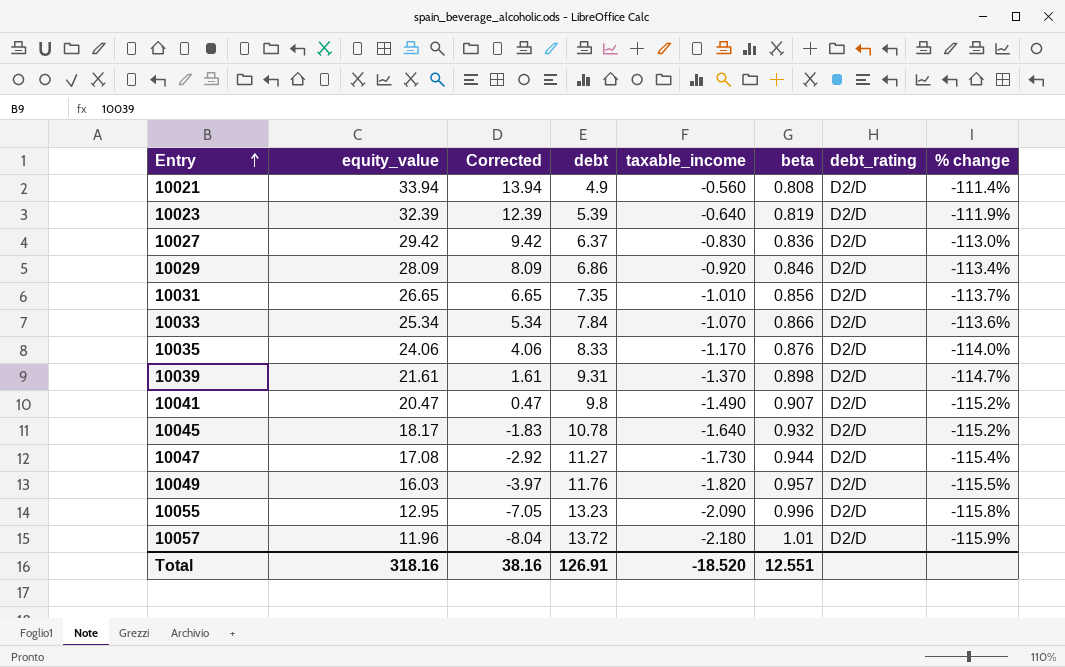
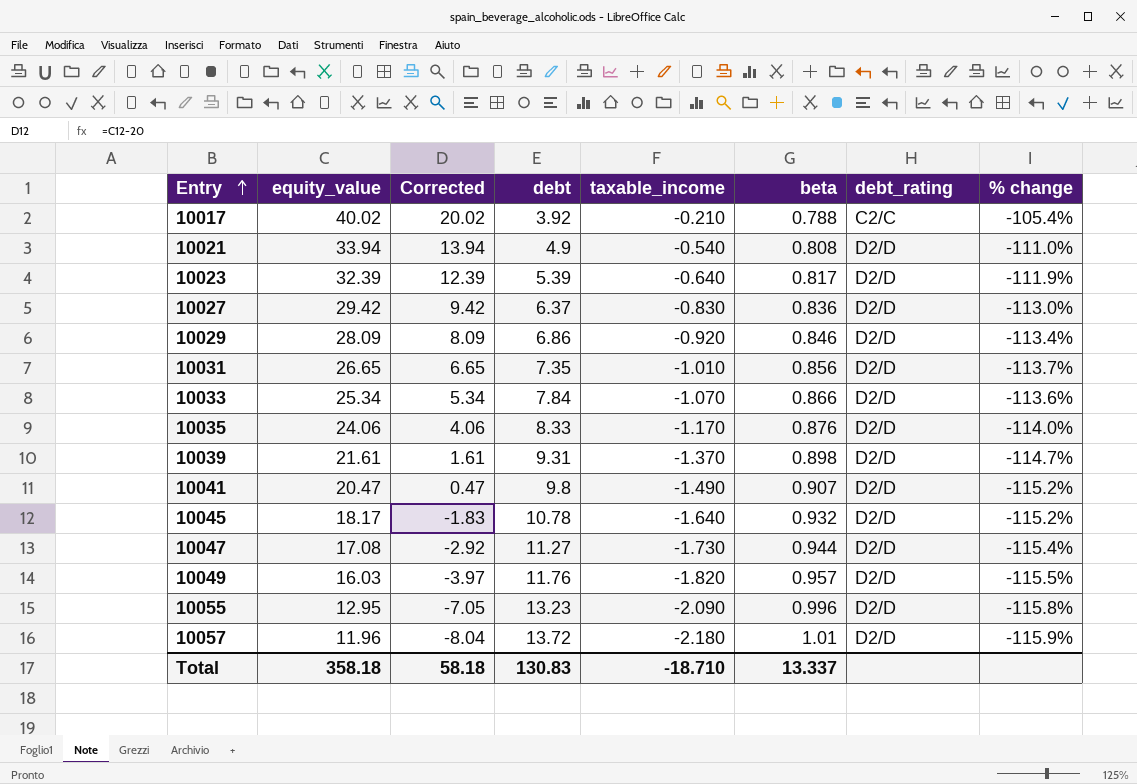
row 10017: none -> 40.02 | 20.02 | 3.92 | -0.210 | 0.788 | C2/C | -105.4%
10021 | taxable_income: -0.560 -> -0.540
10021 | % change: -111.4% -> -111.0%
10023 | beta: 0.819 -> 0.817
Total | equity_value: 318.16 -> 358.18
Total | Corrected: 38.16 -> 58.18
Total | debt: 126.91 -> 130.83
Total | taxable_income: -18.520 -> -18.710
Total | beta: 12.551 -> 13.337

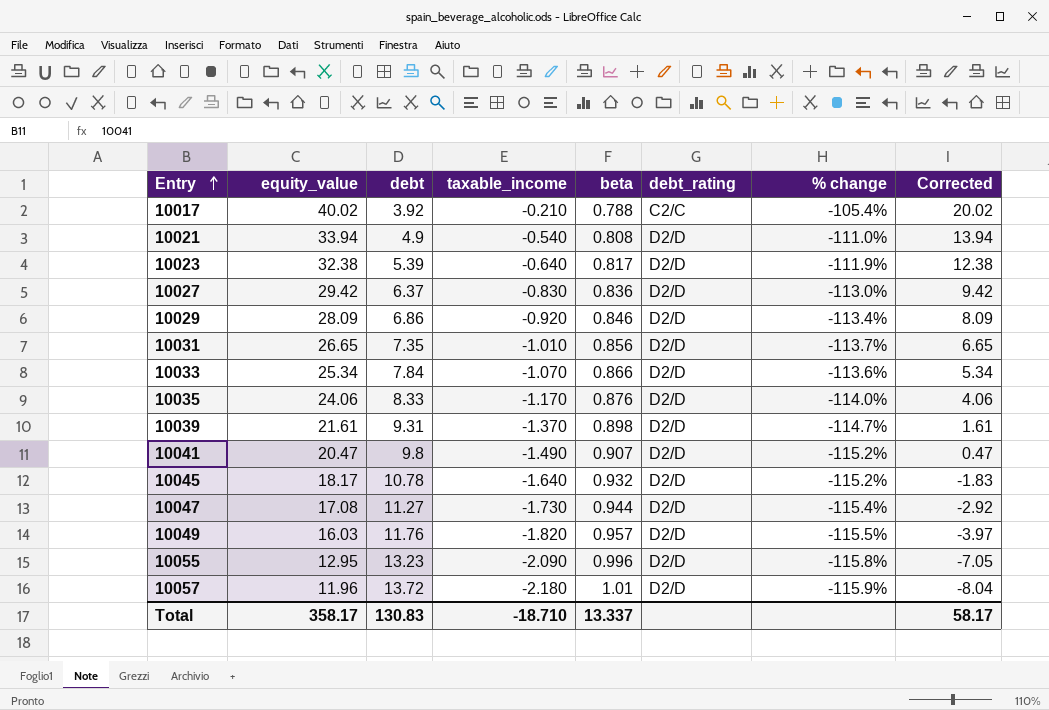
column Corrected | position: 3 -> 8
10023 | equity_value: 32.39 -> 32.38
10023 | Corrected: 12.39 -> 12.38
Total | equity_value: 358.18 -> 358.17
Total | Corrected: 58.18 -> 58.17

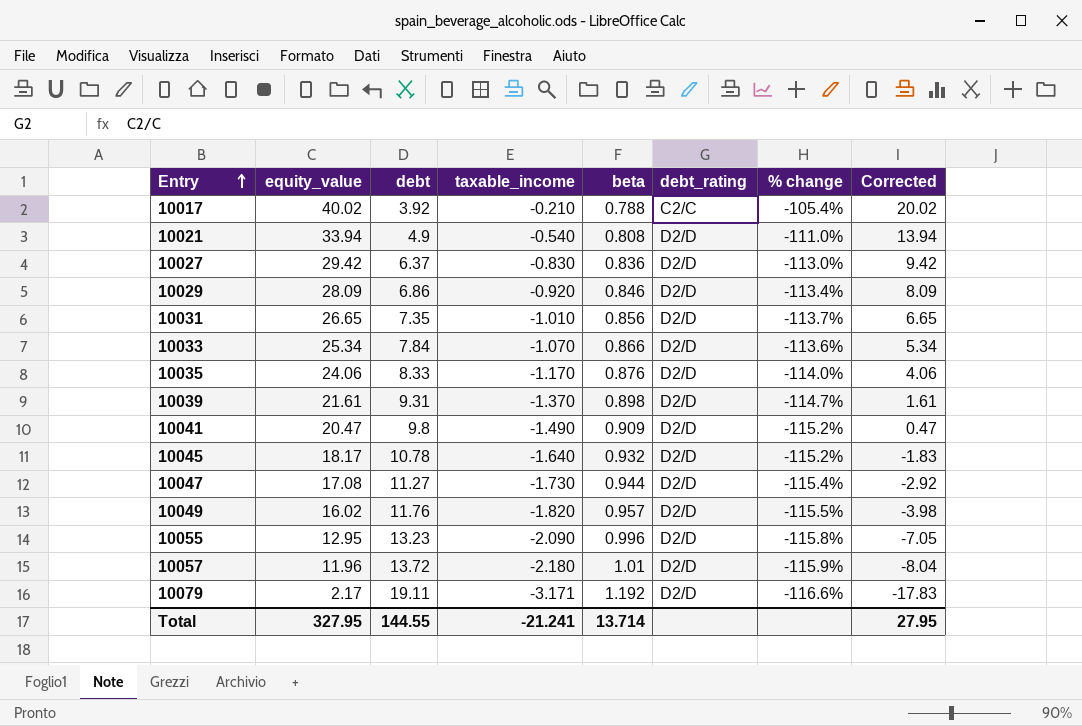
row 10023: 32.38 | 5.39 | -0.640 | 0.817 | D2/D | -111.9% | 12.38 -> none
10041 | beta: 0.907 -> 0.909
10049 | equity_value: 16.03 -> 16.02
10049 | Corrected: -3.97 -> -3.98
row 10079: none -> 2.17 | 19.11 | -3.171 | 1.192 | D2/D | -116.6% | -17.83
Total | equity_value: 358.17 -> 327.95
Total | debt: 130.83 -> 144.55
Total | taxable_income: -18.710 -> -21.241
Total | beta: 13.337 -> 13.714
Total | Corrected: 58.17 -> 27.95

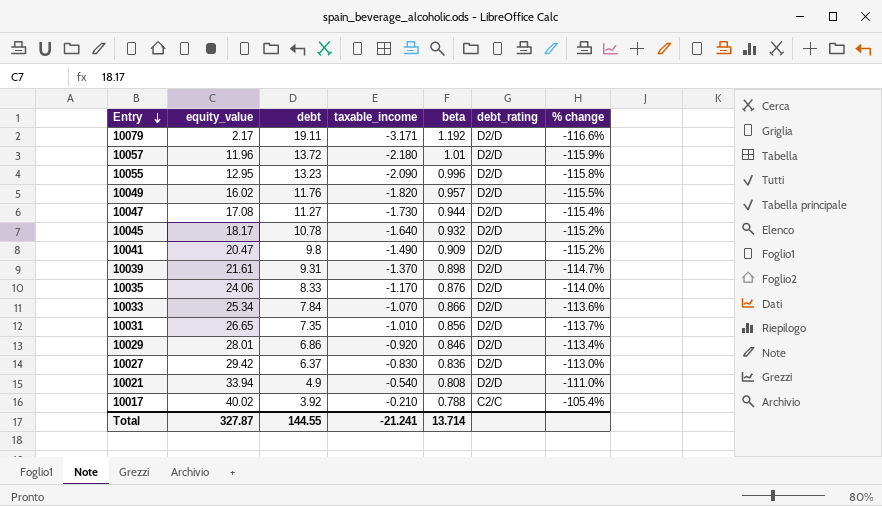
row order: Entry ascending -> Entry descending
column Corrected | formula: [equity_value] - 20 -> none
10029 | equity_value: 28.09 -> 28.01
Total | equity_value: 327.95 -> 327.87

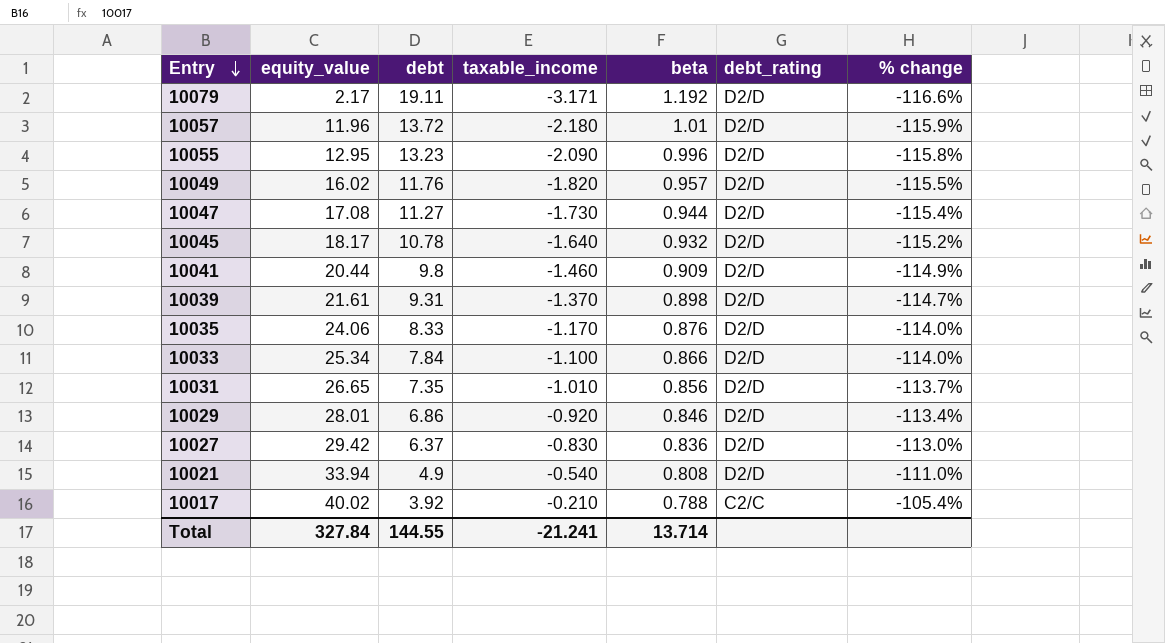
10041 | equity_value: 20.47 -> 20.44
10041 | taxable_income: -1.490 -> -1.460
10041 | % change: -115.2% -> -114.9%
10033 | taxable_income: -1.070 -> -1.100
10033 | % change: -113.6% -> -114.0%
Total | equity_value: 327.87 -> 327.84

